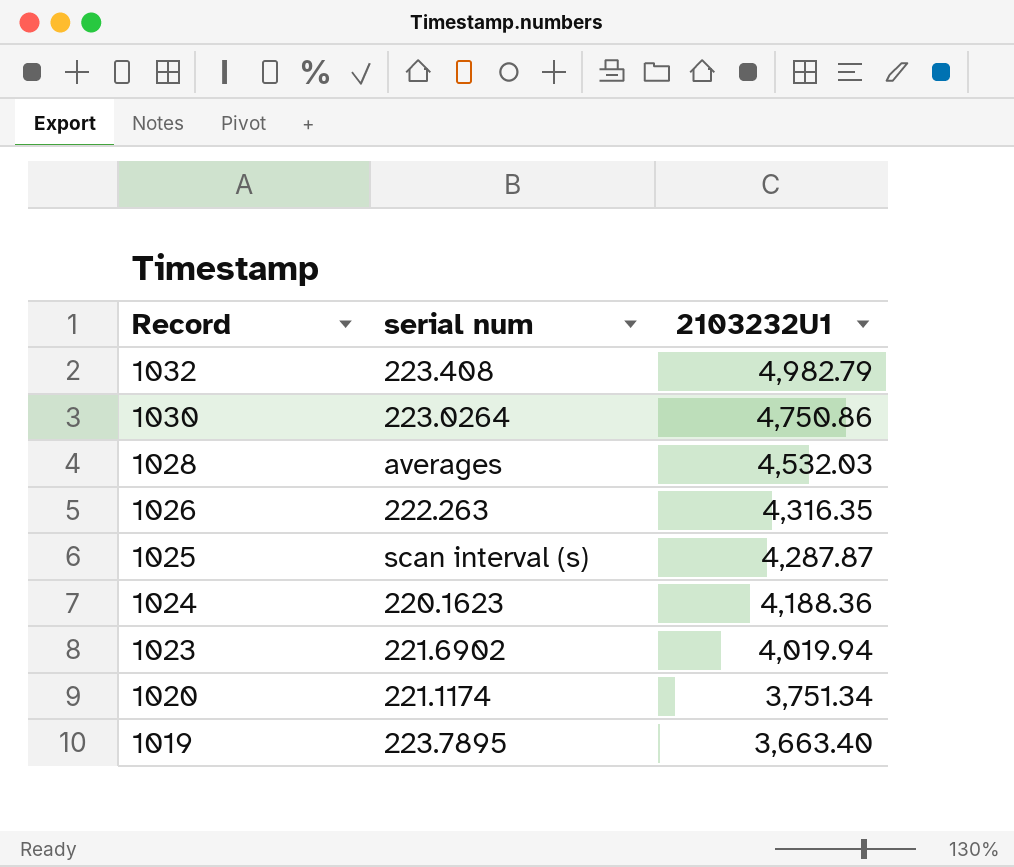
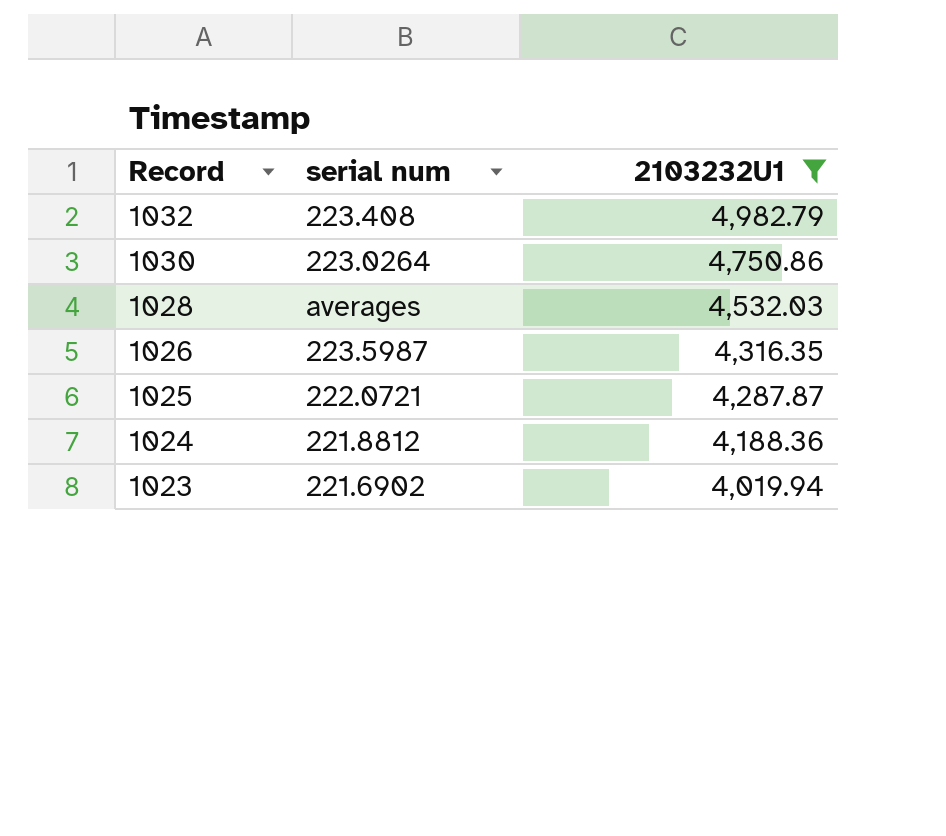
filter: none -> 2103232U1 >= 4,019.94
1026 | serial num: 222.263 -> 223.5987
1025 | serial num: scan interval (s) -> 222.0721
1024 | serial num: 220.1623 -> 221.8812

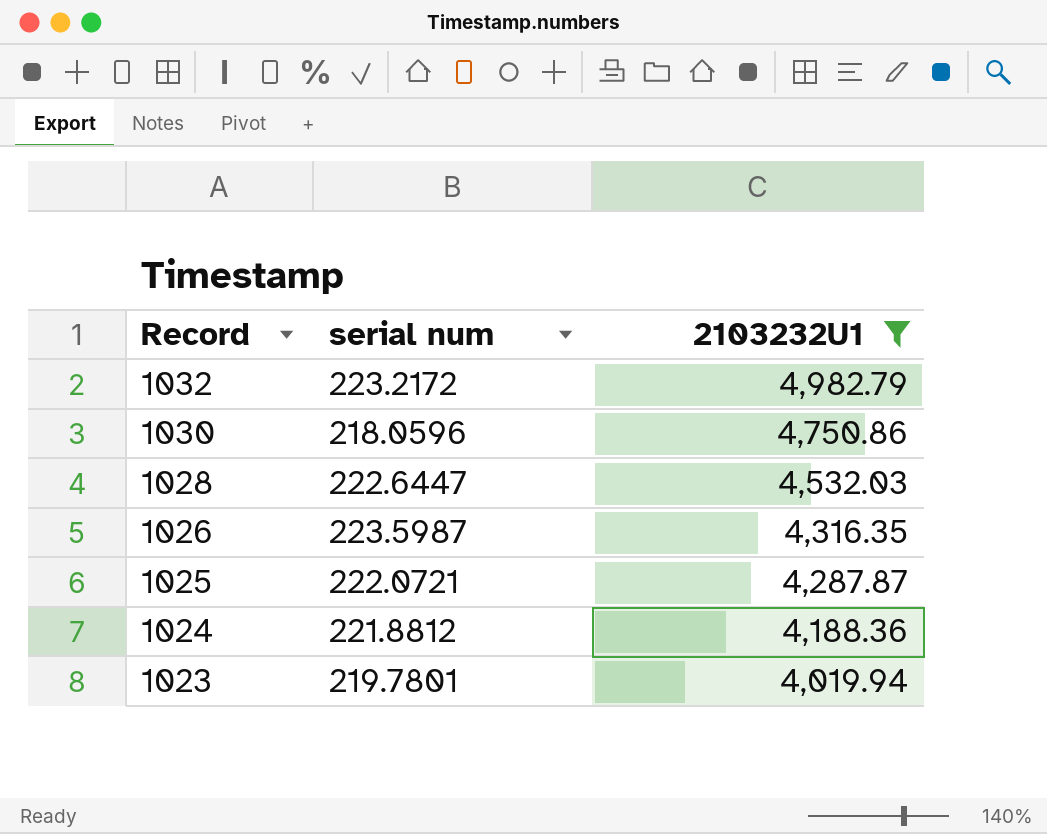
1032 | serial num: 223.408 -> 223.2172
1030 | serial num: 223.0264 -> 218.0596
1028 | serial num: averages -> 222.6447
1023 | serial num: 221.6902 -> 219.7801

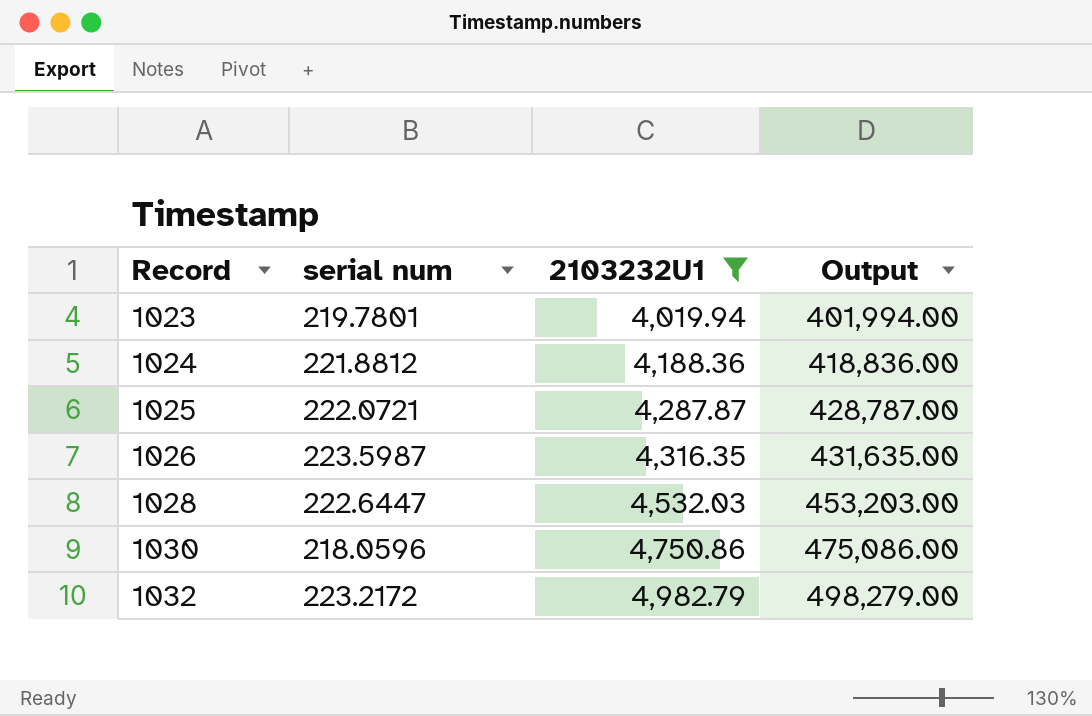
row order: Record descending -> Record ascending
column Output | formula: none -> [2103232U1] * 100

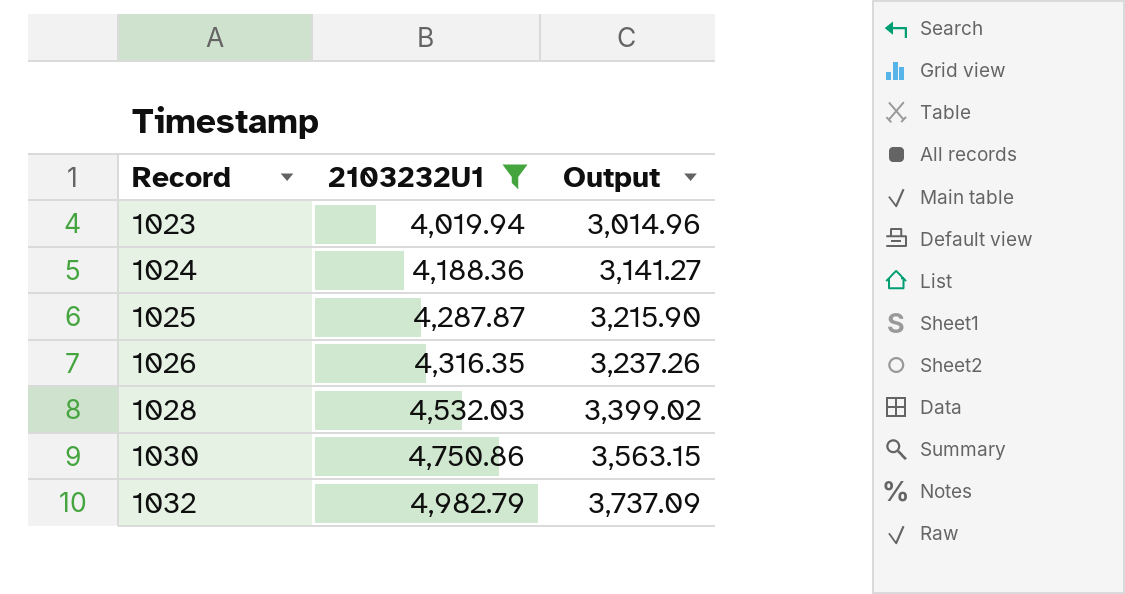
column serial num | position: 2 -> none
column Output | formula: [2103232U1] * 100 -> [2103232U1] * 0.75

